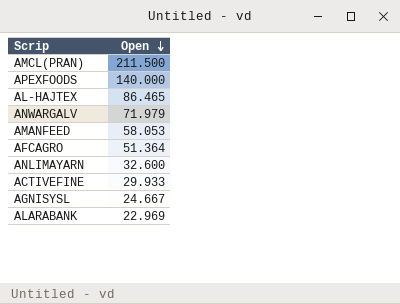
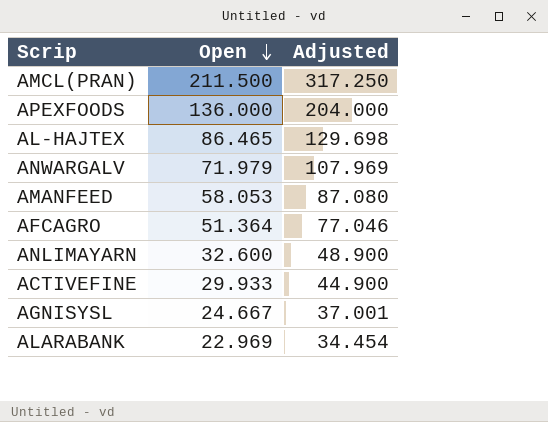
column Adjusted | formula: none -> [Open] * 1.5
APEXFOODS | Open: 140.000 -> 136.000

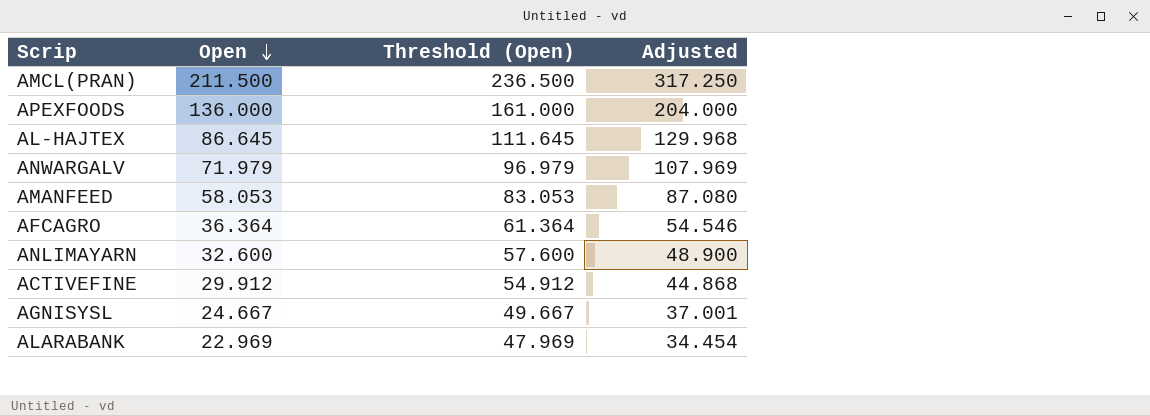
column Threshold (Open) | formula: none -> [Open] + 25
AL-HAJTEX | Open: 86.465 -> 86.645
AL-HAJTEX | Adjusted: 129.698 -> 129.968
AFCAGRO | Open: 51.364 -> 36.364
AFCAGRO | Adjusted: 77.046 -> 54.546
ACTIVEFINE | Open: 29.933 -> 29.912
ACTIVEFINE | Adjusted: 44.900 -> 44.868

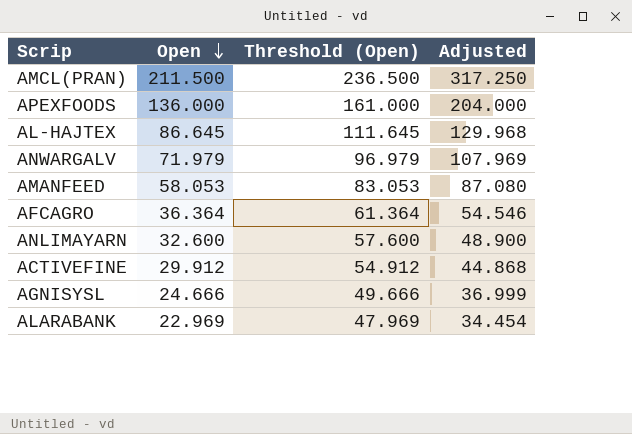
AGNISYSL | Open: 24.667 -> 24.666
AGNISYSL | Threshold (Open): 49.667 -> 49.666
AGNISYSL | Adjusted: 37.001 -> 36.999

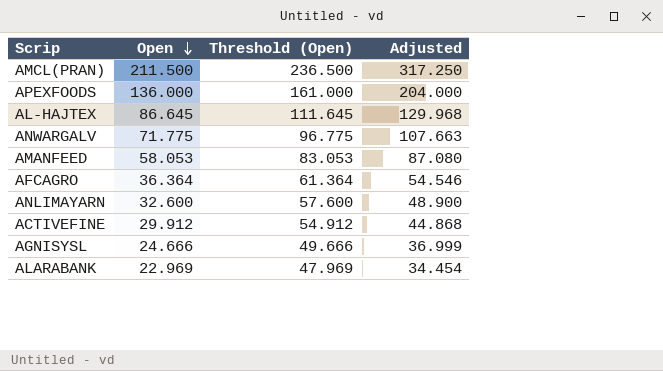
ANWARGALV | Open: 71.979 -> 71.775
ANWARGALV | Threshold (Open): 96.979 -> 96.775
ANWARGALV | Adjusted: 107.969 -> 107.663

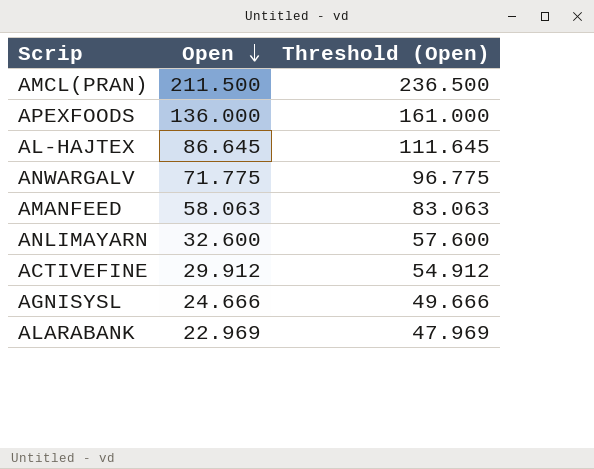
column Adjusted | formula: [Open] * 1.5 -> none
row AFCAGRO: 36.364 | 61.364 | 54.546 -> none
AMANFEED | Open: 58.053 -> 58.063
AMANFEED | Threshold (Open): 83.053 -> 83.063

